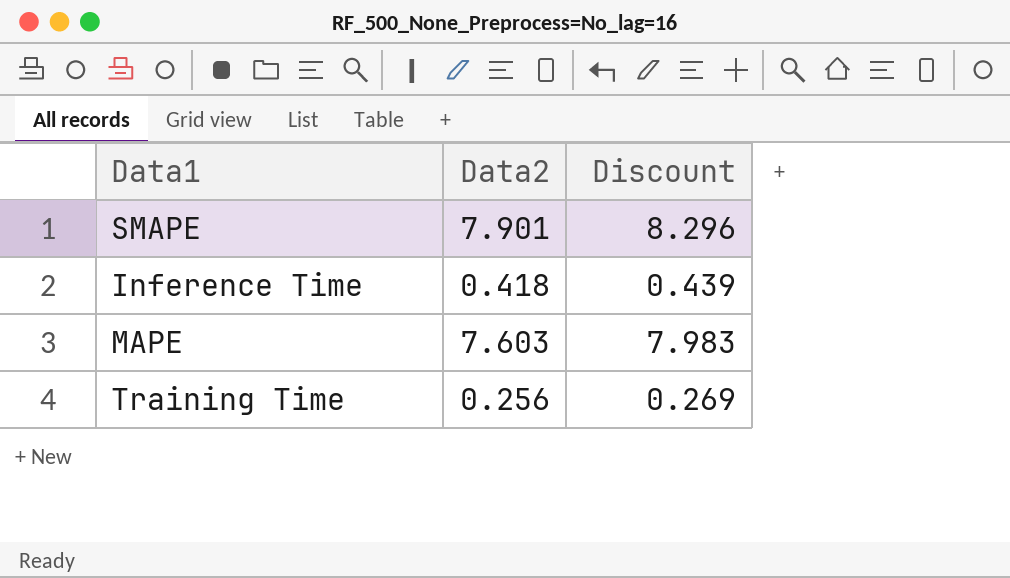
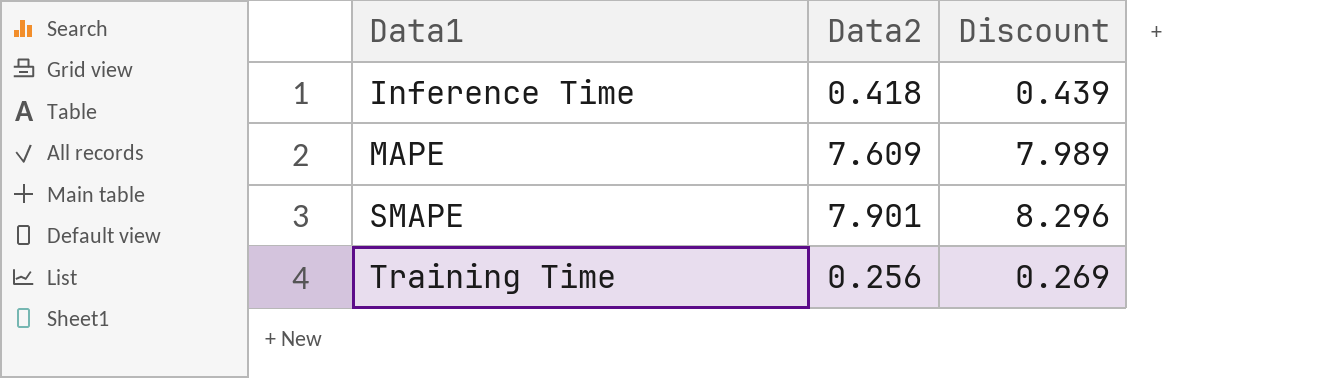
row order: none -> Data1 ascending
MAPE | Data2: 7.603 -> 7.609
MAPE | Discount: 7.983 -> 7.989

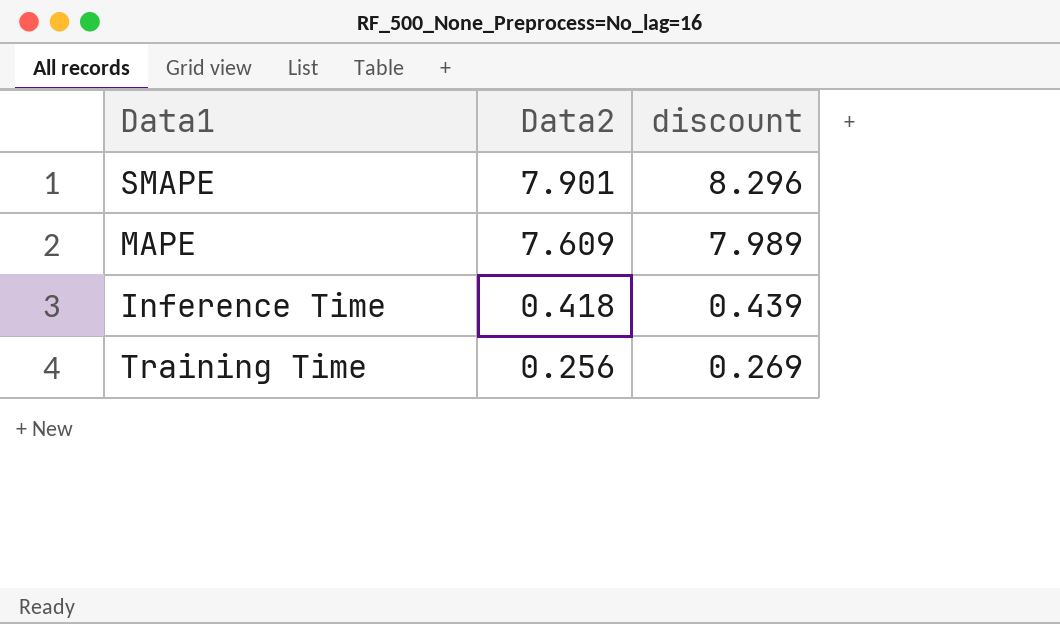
row order: Data1 ascending -> Data2 descending
column name: Discount -> discount

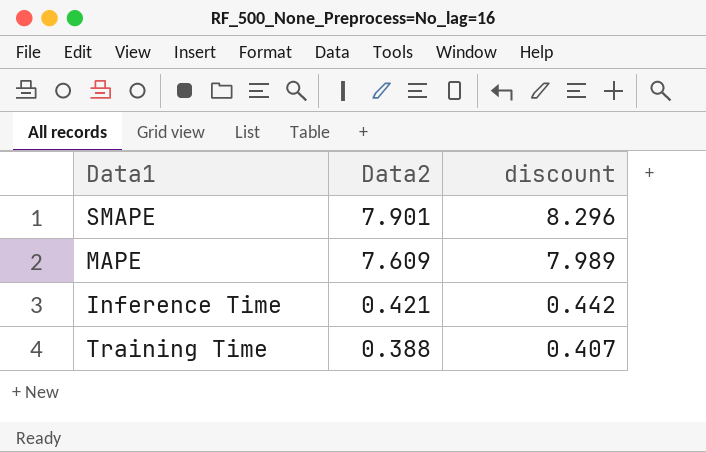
Inference Time | Data2: 0.418 -> 0.421
Inference Time | discount: 0.439 -> 0.442
Training Time | Data2: 0.256 -> 0.388
Training Time | discount: 0.269 -> 0.407

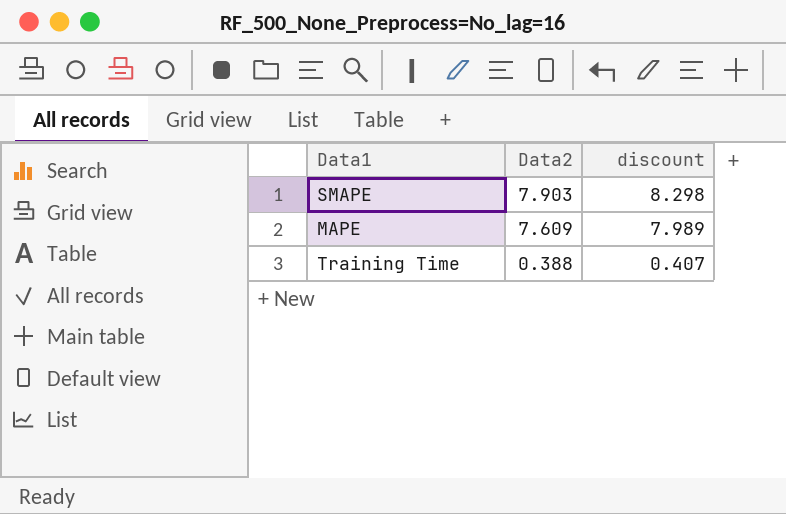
row Inference Time: 0.421 | 0.442 -> none
SMAPE | Data2: 7.901 -> 7.903
SMAPE | discount: 8.296 -> 8.298

